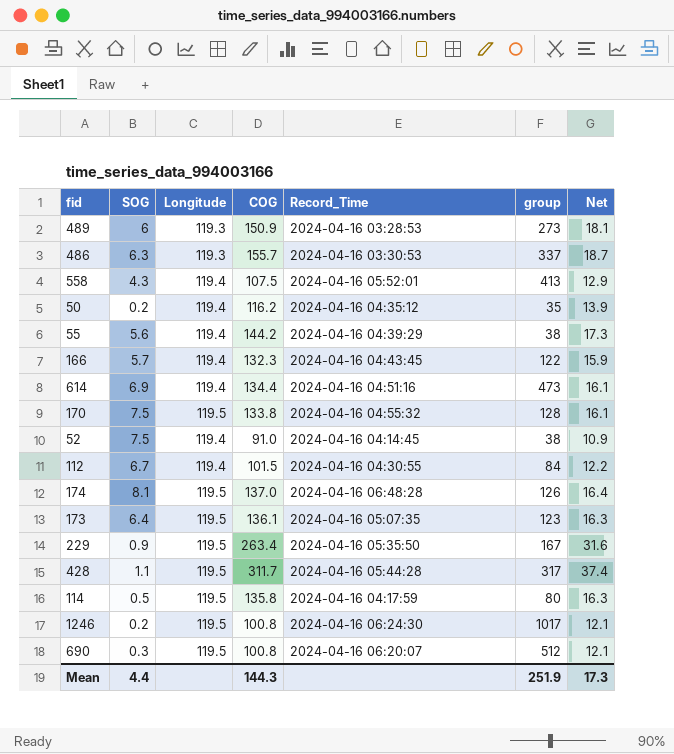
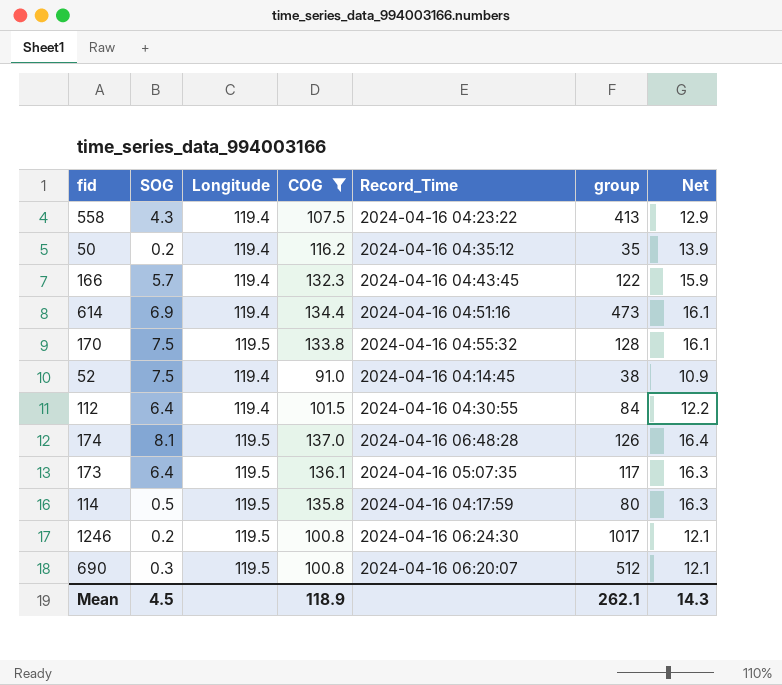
filter: none -> COG <= 137.0
558 | Record_Time: 2024-04-16 05:52:01 -> 2024-04-16 04:23:22
112 | SOG: 6.7 -> 6.4
173 | group: 123 -> 117
Mean | SOG: 4.4 -> 4.5
Mean | COG: 144.3 -> 118.9
Mean | group: 251.9 -> 262.1
Mean | Net: 17.3 -> 14.3

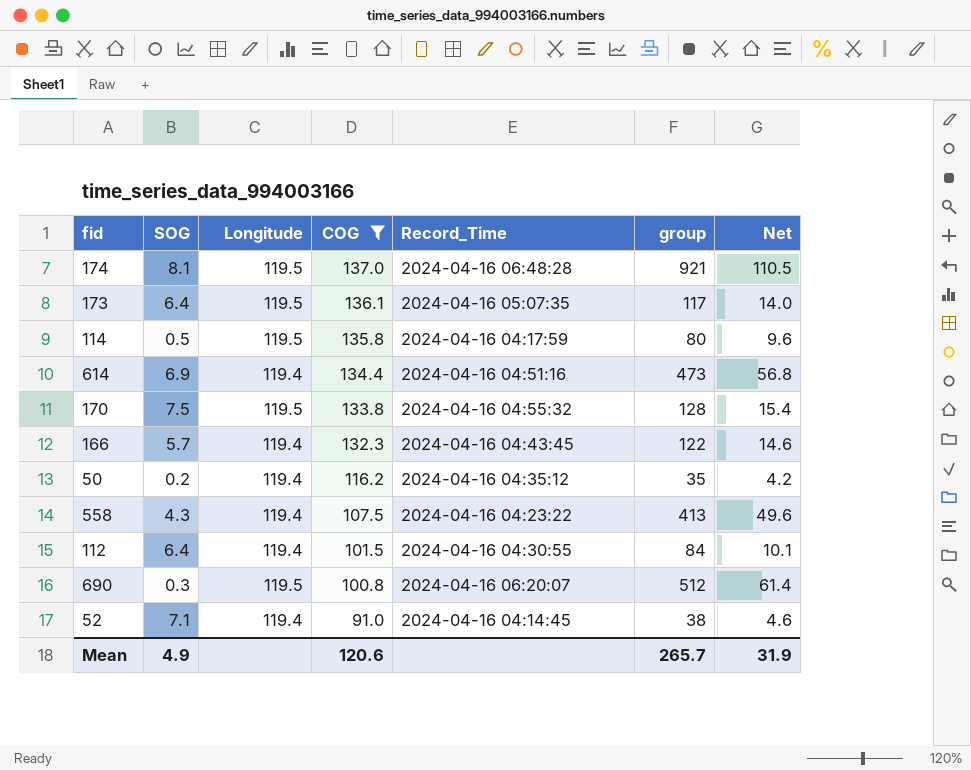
row order: none -> COG descending
column Net | formula: [COG] * 0.12 -> [group] * 0.12
row 1246: 0.2 | 119.5 | 100.8 | 2024-04-16 06:24:30 | 1017 | 12.1 -> none
174 | group: 126 -> 921
52 | SOG: 7.5 -> 7.1
Mean | SOG: 4.5 -> 4.9
Mean | COG: 118.9 -> 120.6
Mean | group: 262.1 -> 265.7
Mean | Net: 14.3 -> 31.9

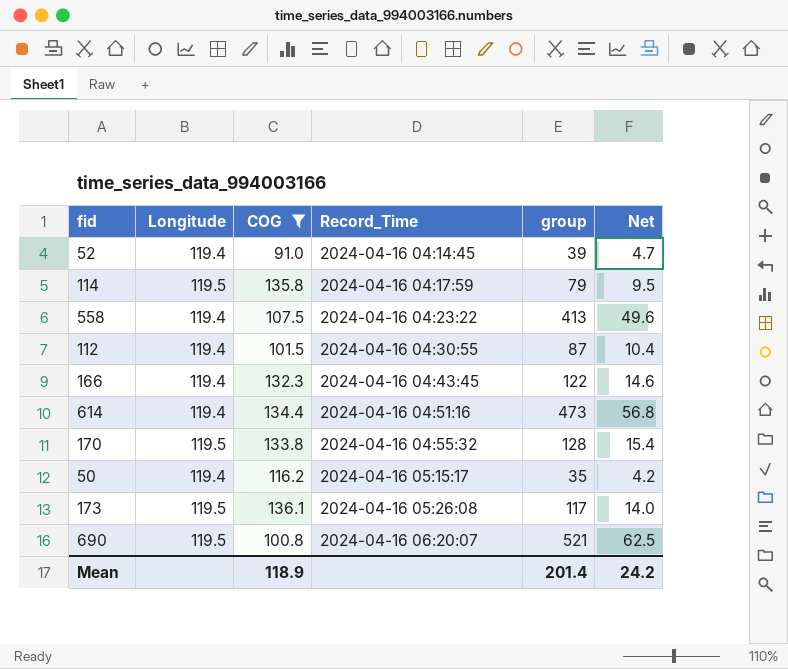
row order: COG descending -> Record_Time ascending
column SOG | position: 2 -> none
row 174: 8.1 | 119.5 | 137.0 | 2024-04-16 06:48:28 | 921 | 110.5 -> none
52 | group: 38 -> 39
52 | Net: 4.6 -> 4.7
114 | group: 80 -> 79
114 | Net: 9.6 -> 9.5
112 | group: 84 -> 87
112 | Net: 10.1 -> 10.4
50 | Record_Time: 2024-04-16 04:35:12 -> 2024-04-16 05:15:17
173 | Record_Time: 2024-04-16 05:07:35 -> 2024-04-16 05:26:08
690 | group: 512 -> 521
690 | Net: 61.4 -> 62.5
Mean | COG: 120.6 -> 118.9
Mean | group: 265.7 -> 201.4
Mean | Net: 31.9 -> 24.2

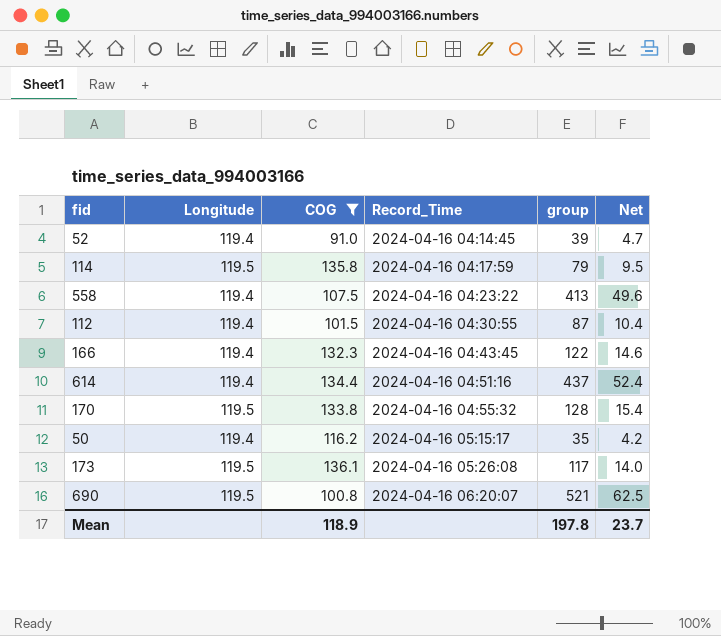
614 | group: 473 -> 437
614 | Net: 56.8 -> 52.4
Mean | group: 201.4 -> 197.8
Mean | Net: 24.2 -> 23.7

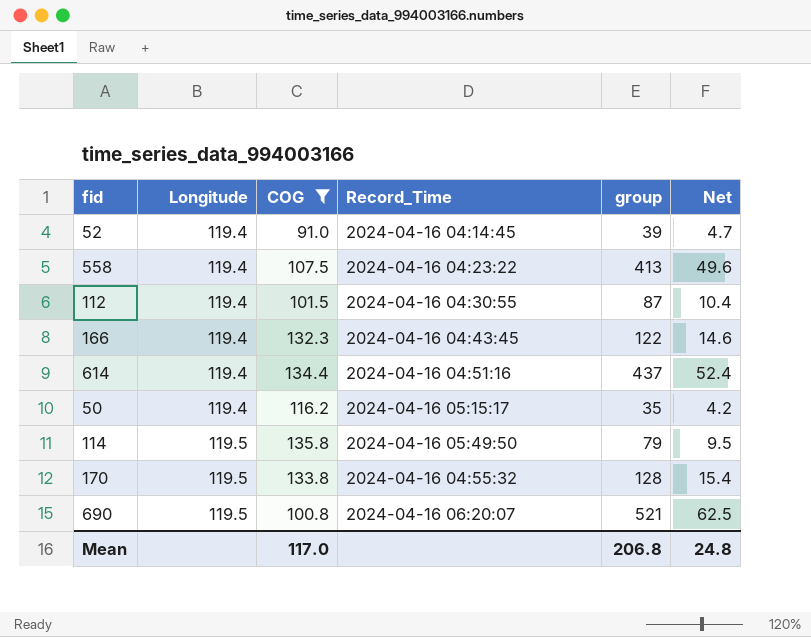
row order: Record_Time ascending -> Longitude ascending
row 173: 119.5 | 136.1 | 2024-04-16 05:26:08 | 117 | 14.0 -> none
114 | Record_Time: 2024-04-16 04:17:59 -> 2024-04-16 05:49:50
Mean | COG: 118.9 -> 117.0
Mean | group: 197.8 -> 206.8
Mean | Net: 23.7 -> 24.8

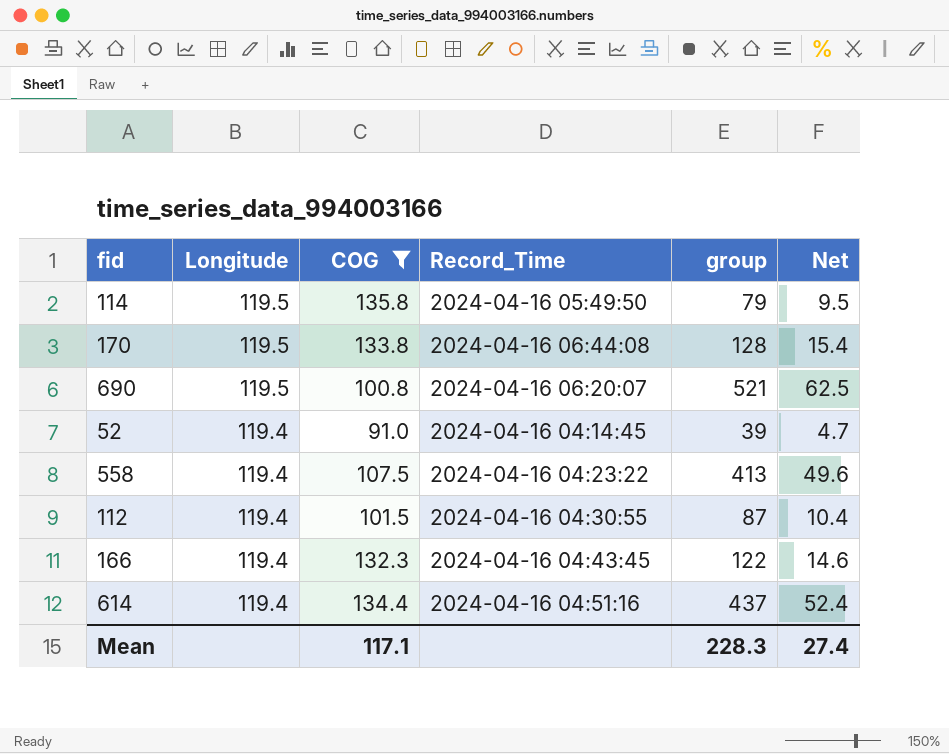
row order: Longitude ascending -> Longitude descending
row 50: 119.4 | 116.2 | 2024-04-16 05:15:17 | 35 | 4.2 -> none
170 | Record_Time: 2024-04-16 04:55:32 -> 2024-04-16 06:44:08
Mean | COG: 117.0 -> 117.1
Mean | group: 206.8 -> 228.3
Mean | Net: 24.8 -> 27.4

